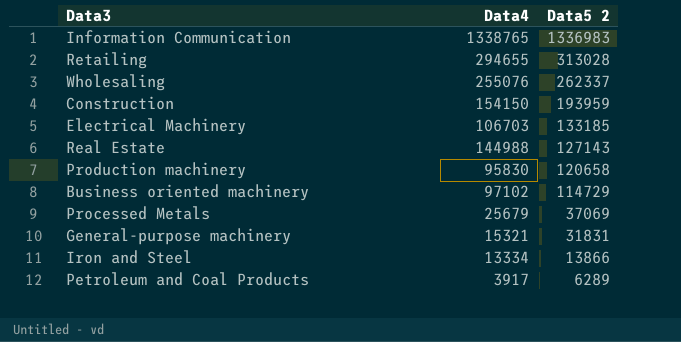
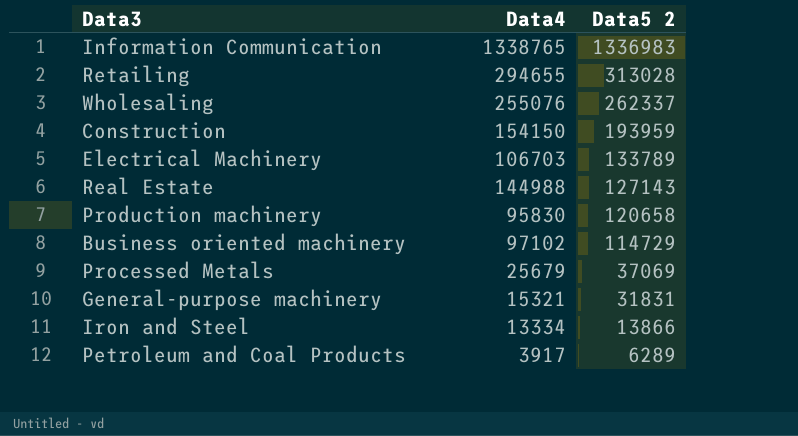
Electrical Machinery | Data5 2: 133185 -> 133789

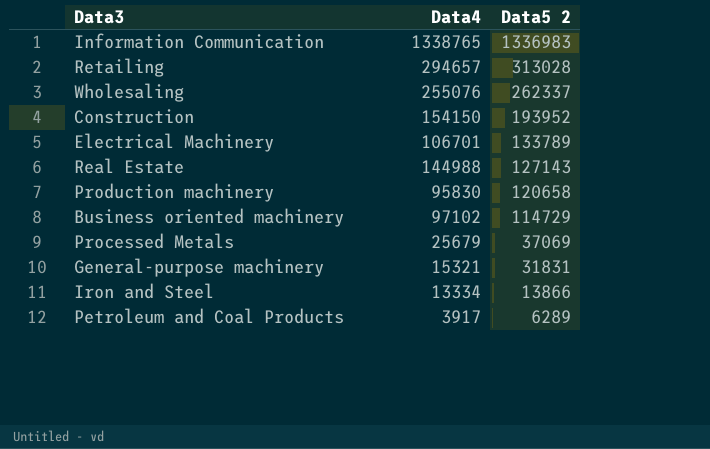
Retailing | Data4: 294655 -> 294657
Construction | Data5 2: 193959 -> 193952
Electrical Machinery | Data4: 106703 -> 106701

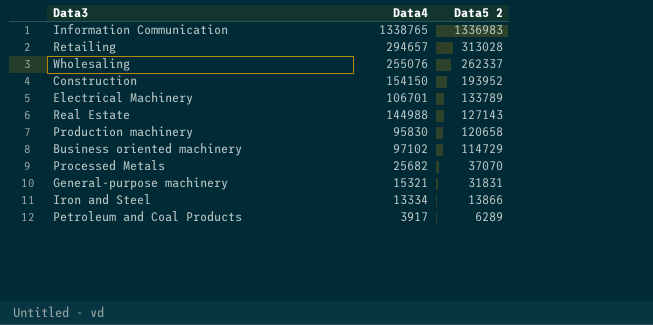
Processed Metals | Data4: 25679 -> 25682
Processed Metals | Data5 2: 37069 -> 37070

